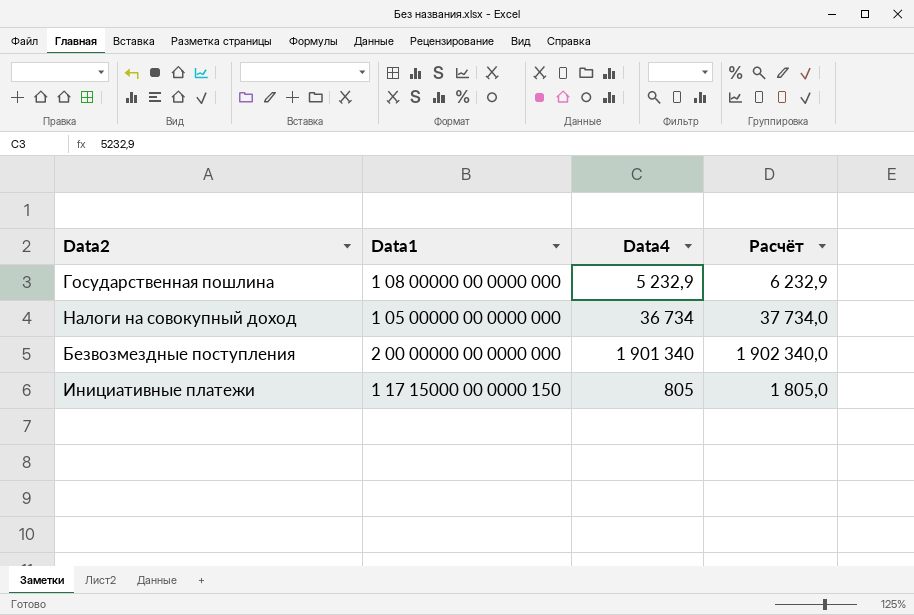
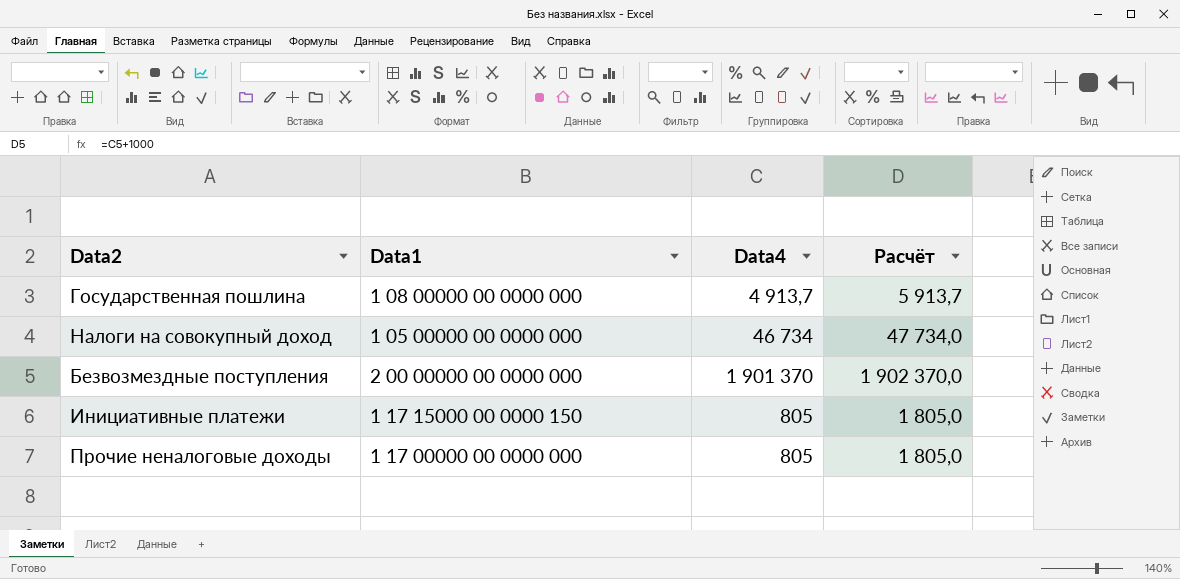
Государственная пошлина | Data4: 5 232,9 -> 4 913,7
Государственная пошлина | Расчёт: 6 232,9 -> 5 913,7
Налоги на совокупный доход | Data4: 36 734 -> 46 734
Налоги на совокупный доход | Расчёт: 37 734,0 -> 47 734,0
Безвозмездные поступления | Data4: 1 901 340 -> 1 901 370
Безвозмездные поступления | Расчёт: 1 902 340,0 -> 1 902 370,0
row Прочие неналоговые доходы: none -> 1 17 00000 00 0000 000 | 805 | 1 805,0

